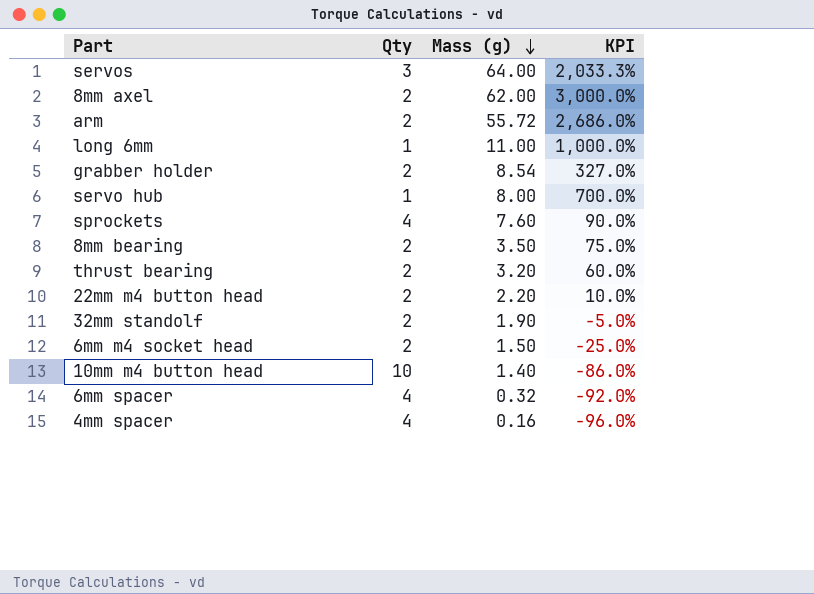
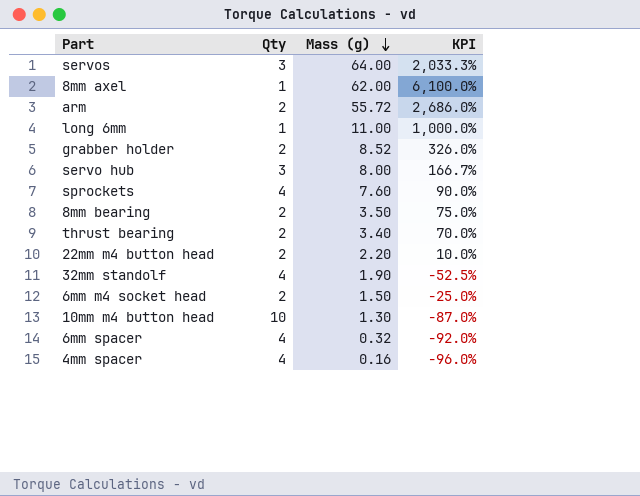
8mm axel | Qty: 2 -> 1
8mm axel | KPI: 3,000.0% -> 6,100.0%
grabber holder | Mass (g): 8.54 -> 8.52
grabber holder | KPI: 327.0% -> 326.0%
servo hub | Qty: 1 -> 3
servo hub | KPI: 700.0% -> 166.7%
thrust bearing | Mass (g): 3.20 -> 3.40
thrust bearing | KPI: 60.0% -> 70.0%
32mm standolf | Qty: 2 -> 4
32mm standolf | KPI: -5.0% -> -52.5%
10mm m4 button head | Mass (g): 1.40 -> 1.30
10mm m4 button head | KPI: -86.0% -> -87.0%

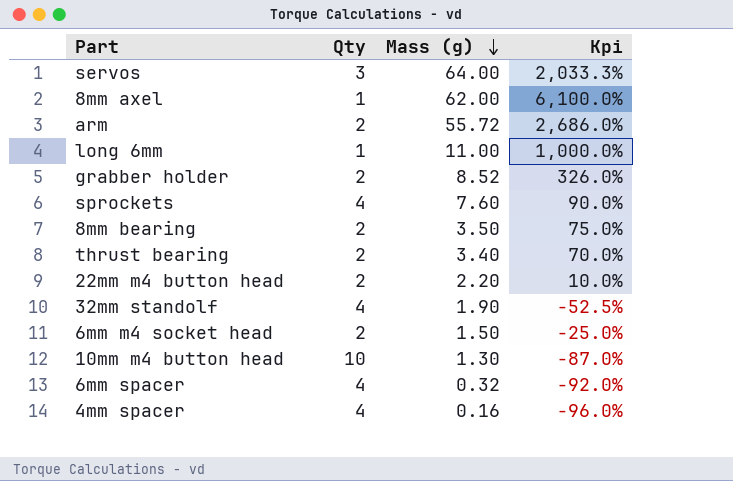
column name: KPI -> Kpi
row servo hub: 3 | 8.00 | 166.7% -> none

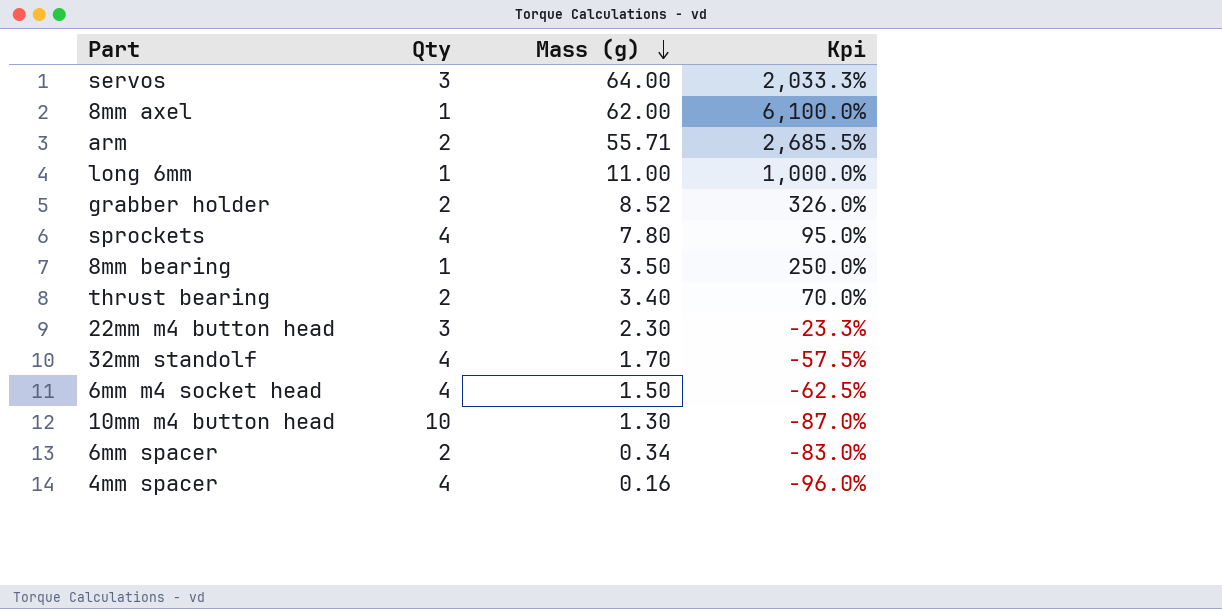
arm | Mass (g): 55.72 -> 55.71
arm | Kpi: 2,686.0% -> 2,685.5%
sprockets | Mass (g): 7.60 -> 7.80
sprockets | Kpi: 90.0% -> 95.0%
8mm bearing | Qty: 2 -> 1
8mm bearing | Kpi: 75.0% -> 250.0%
22mm m4 button head | Qty: 2 -> 3
22mm m4 button head | Mass (g): 2.20 -> 2.30
22mm m4 button head | Kpi: 10.0% -> -23.3%
32mm standolf | Mass (g): 1.90 -> 1.70
32mm standolf | Kpi: -52.5% -> -57.5%
6mm m4 socket head | Qty: 2 -> 4
6mm m4 socket head | Kpi: -25.0% -> -62.5%
6mm spacer | Qty: 4 -> 2
6mm spacer | Mass (g): 0.32 -> 0.34
6mm spacer | Kpi: -92.0% -> -83.0%

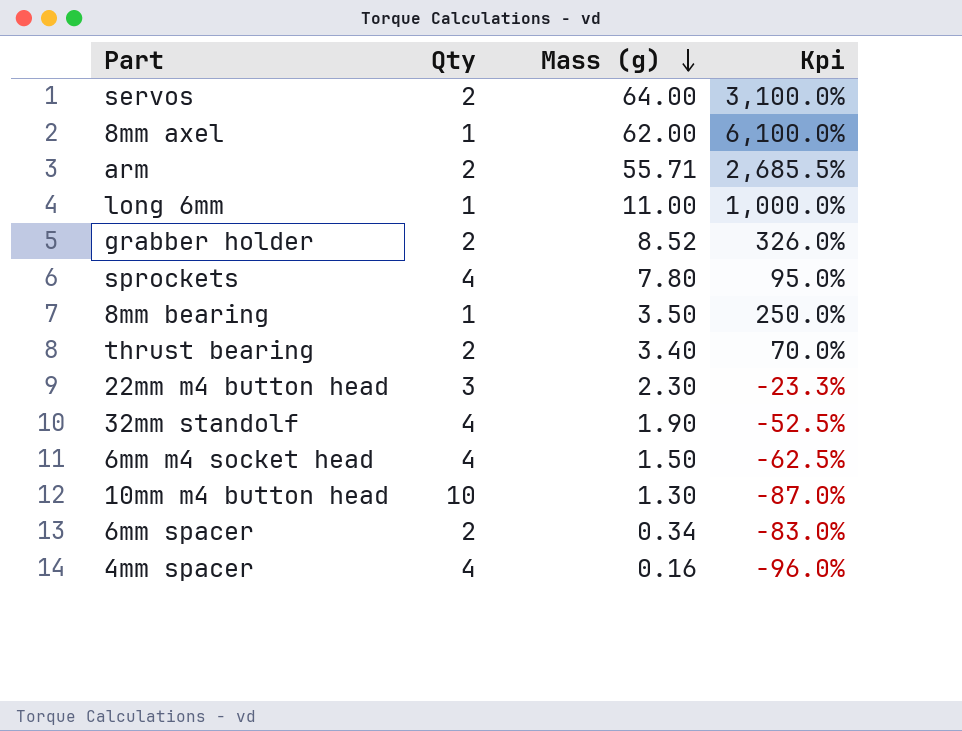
servos | Qty: 3 -> 2
servos | Kpi: 2,033.3% -> 3,100.0%
32mm standolf | Mass (g): 1.70 -> 1.90
32mm standolf | Kpi: -57.5% -> -52.5%

